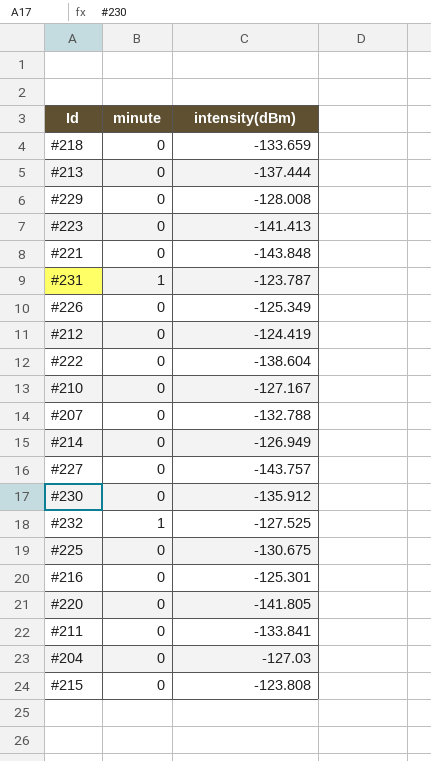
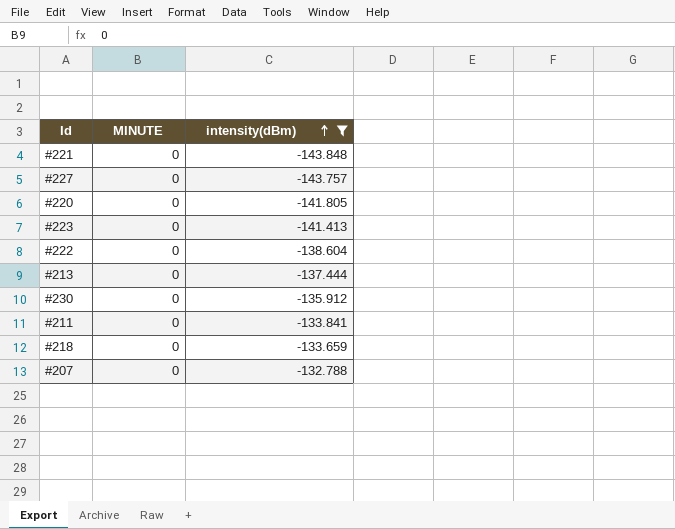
filter: none -> intensity(dBm) <= -132.788
row order: none -> intensity(dBm) ascending
column name: minute -> MINUTE

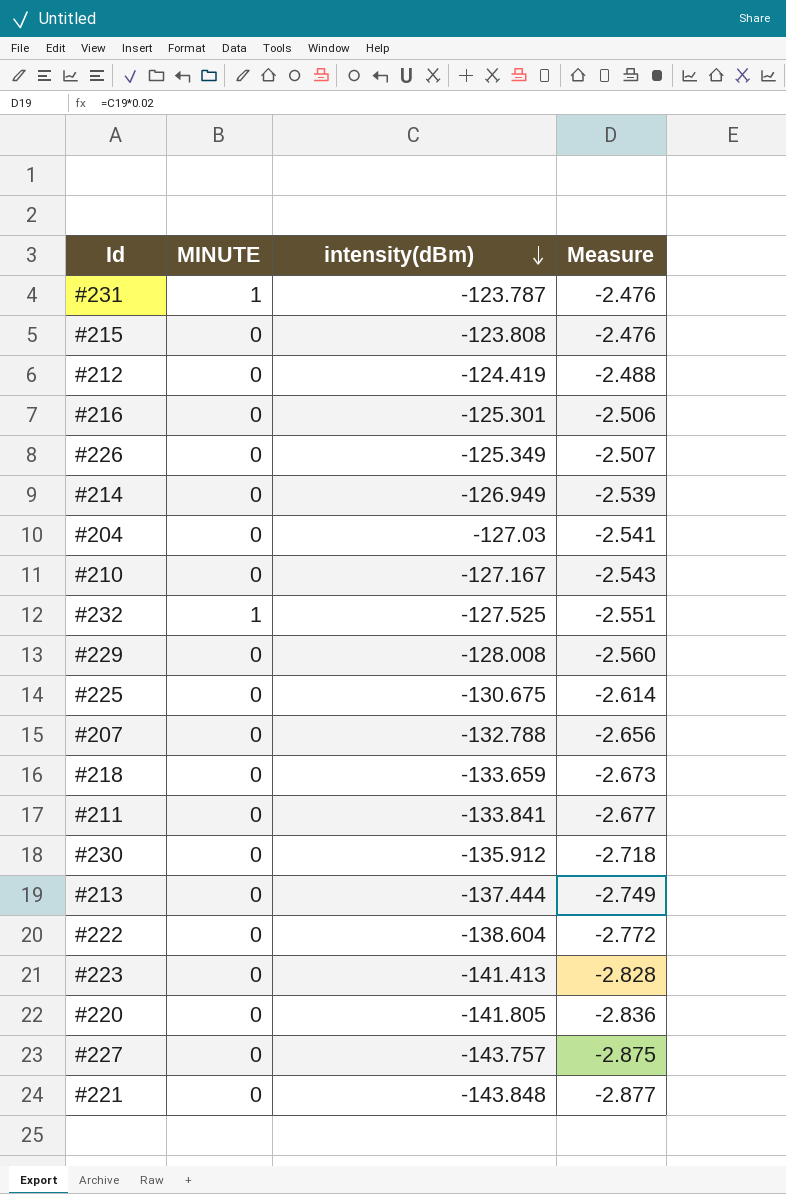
filter: intensity(dBm) <= -132.788 -> none
row order: intensity(dBm) ascending -> intensity(dBm) descending
column Measure | formula: none -> [intensity(dBm)] * 0.02

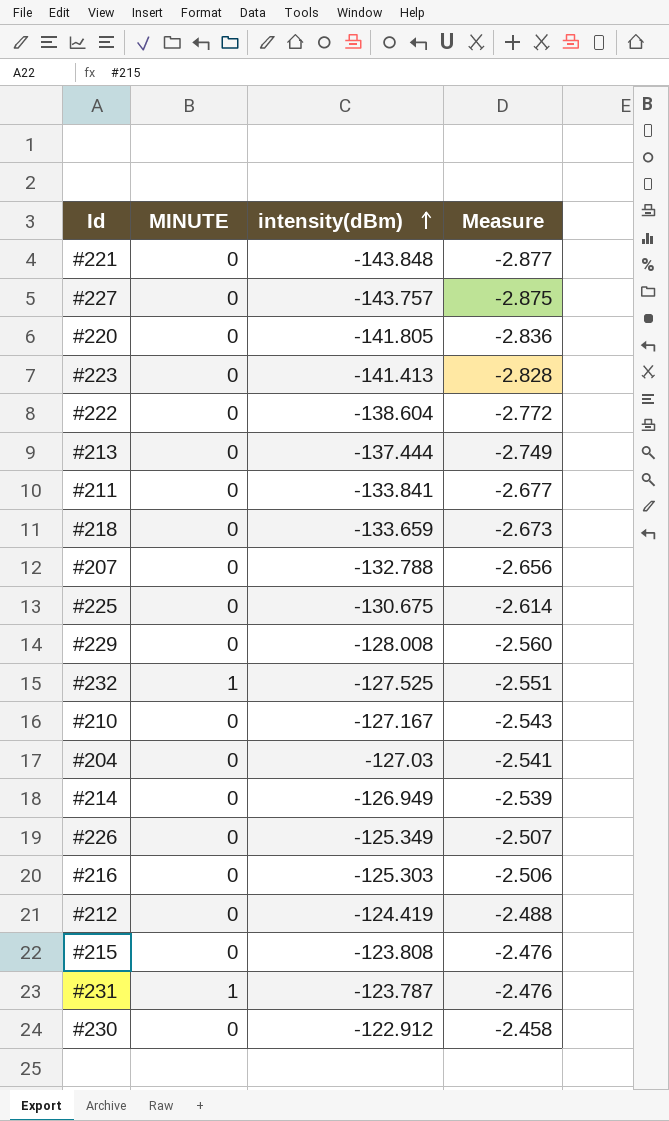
row order: intensity(dBm) descending -> intensity(dBm) ascending
#216 | intensity(dBm): -125.301 -> -125.303
#230 | intensity(dBm): -135.912 -> -122.912
#230 | Measure: -2.718 -> -2.458

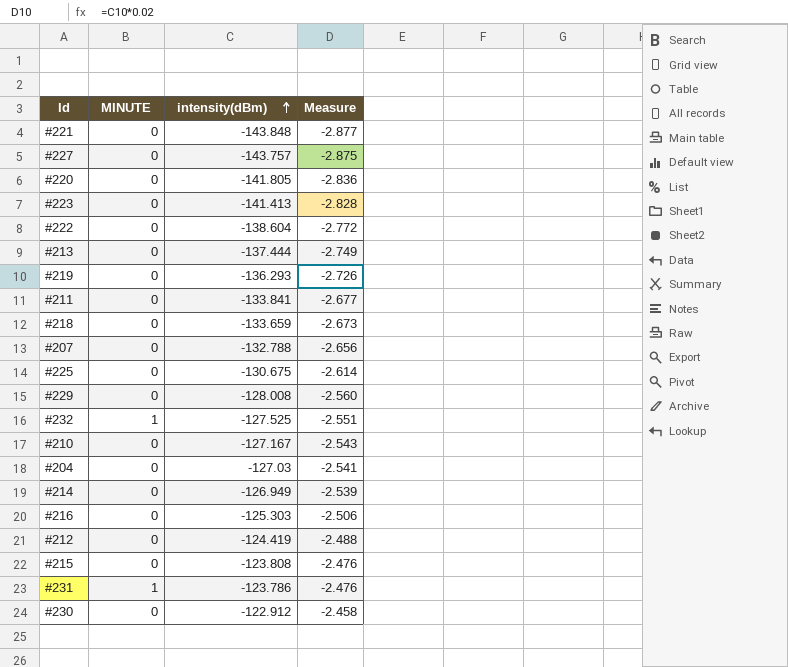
row #226: 0 | -125.349 | -2.507 -> none
row #219: none -> 0 | -136.293 | -2.726
#231 | intensity(dBm): -123.787 -> -123.786

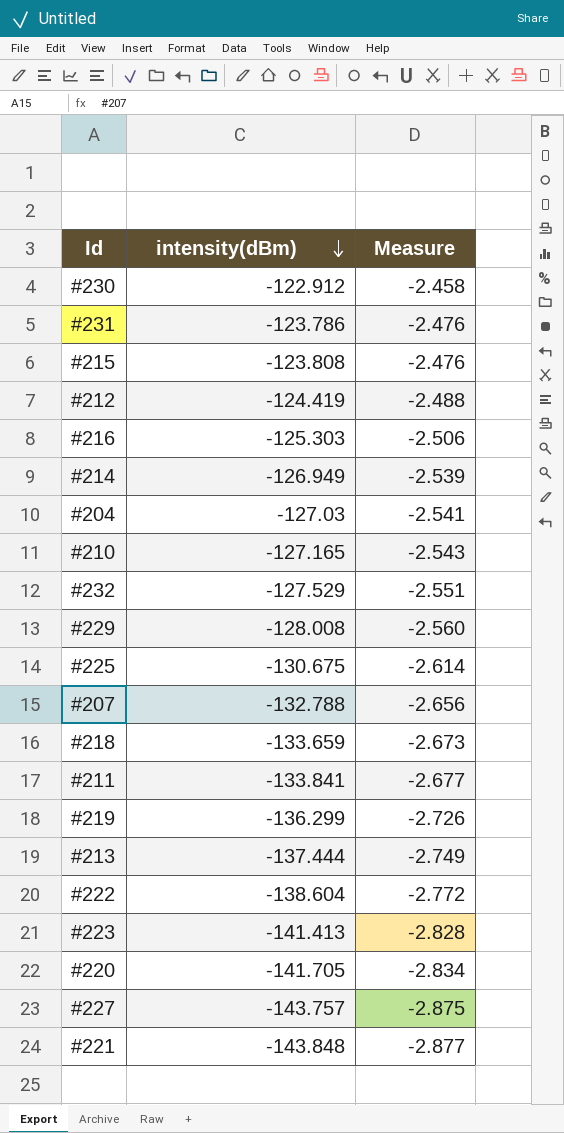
row order: intensity(dBm) ascending -> intensity(dBm) descending
column MINUTE | position: 2 -> none
#210 | intensity(dBm): -127.167 -> -127.165
#232 | intensity(dBm): -127.525 -> -127.529
#219 | intensity(dBm): -136.293 -> -136.299
#220 | intensity(dBm): -141.805 -> -141.705
#220 | Measure: -2.836 -> -2.834

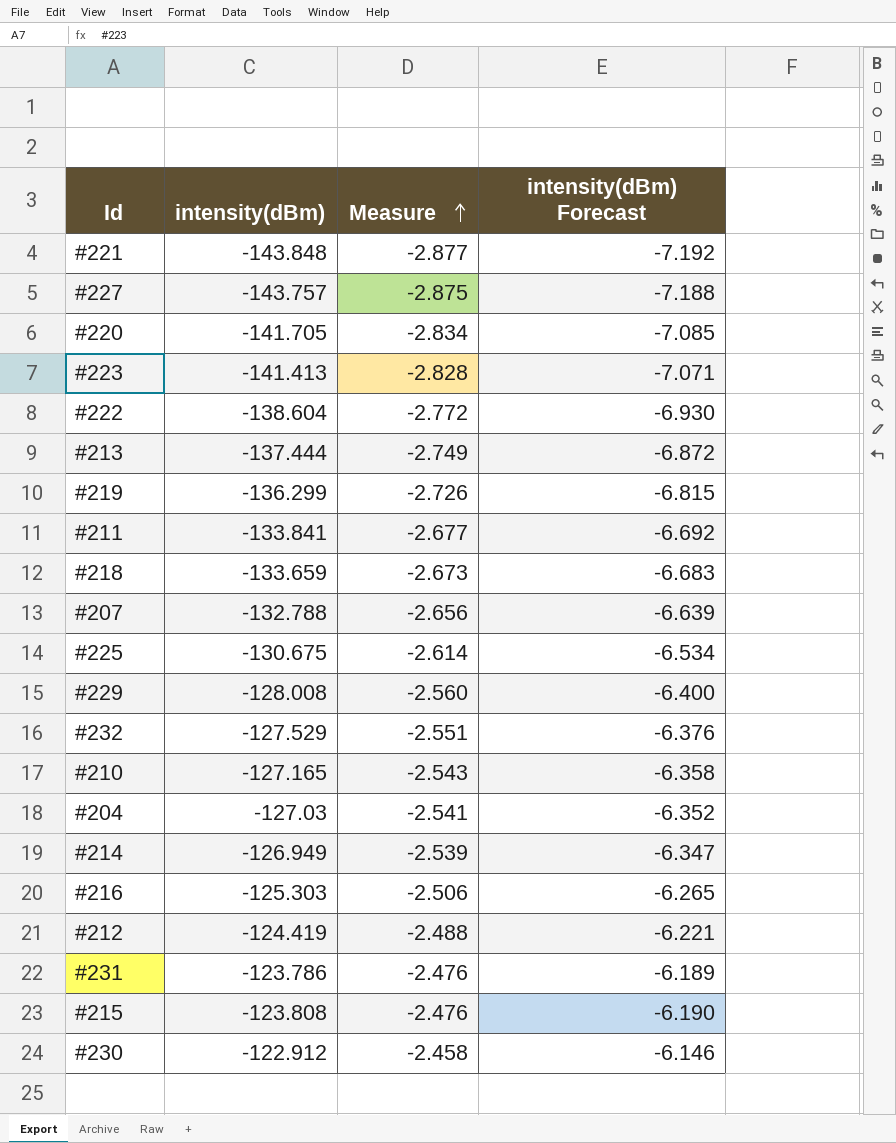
row order: intensity(dBm) descending -> Measure ascending
column intensity(dBm) Forecast | formula: none -> [intensity(dBm)] * 0.05

